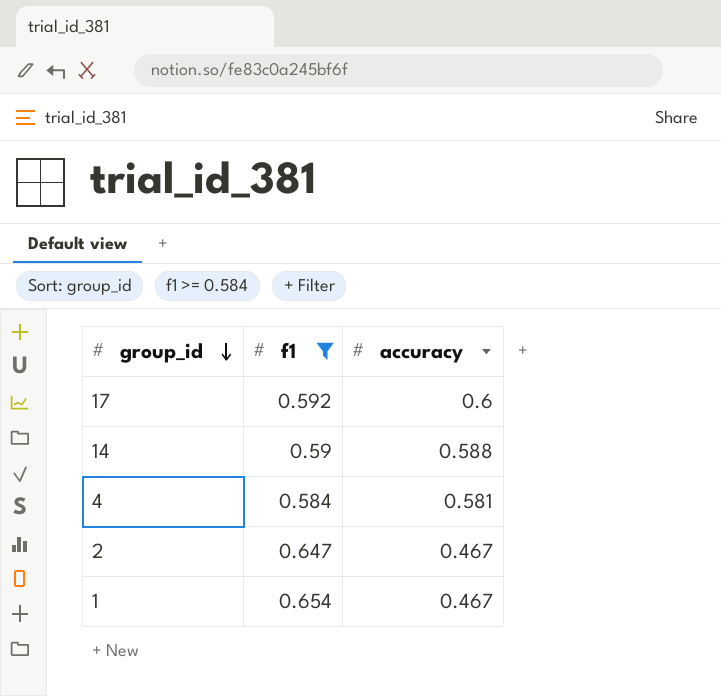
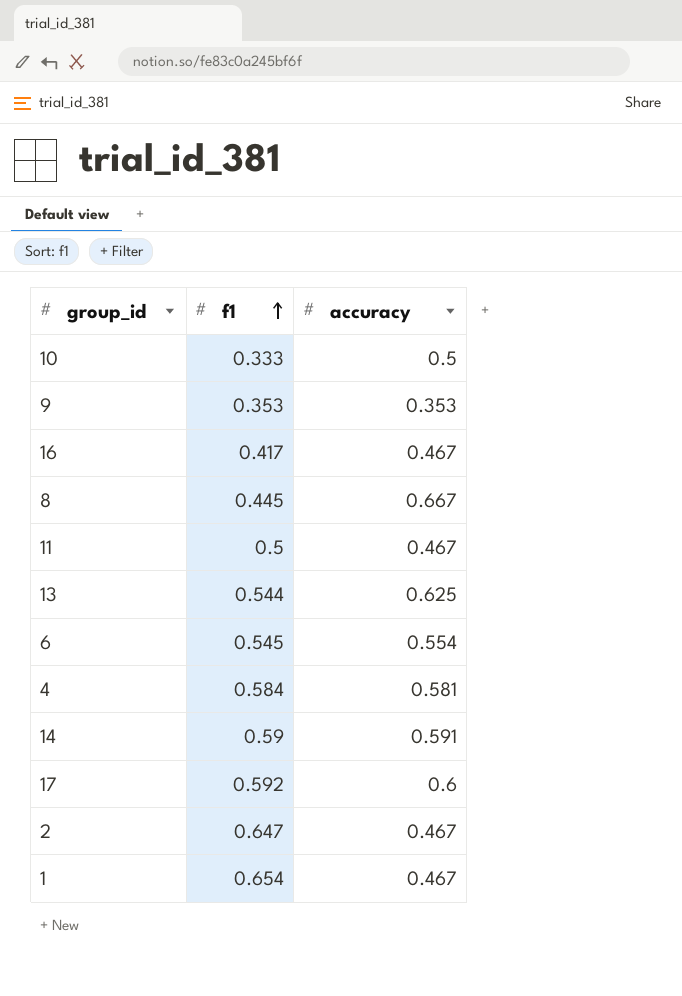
filter: f1 >= 0.584 -> none
row order: group_id descending -> f1 ascending
14 | accuracy: 0.588 -> 0.591

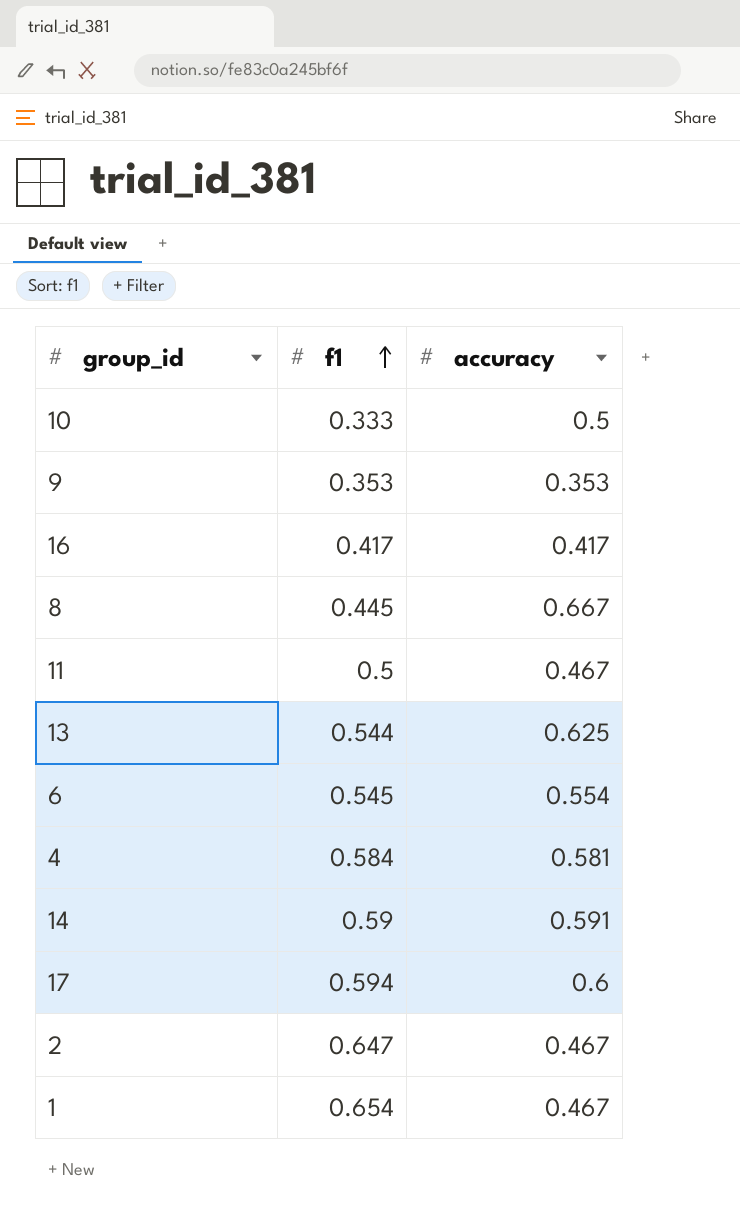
16 | accuracy: 0.467 -> 0.417
17 | f1: 0.592 -> 0.594

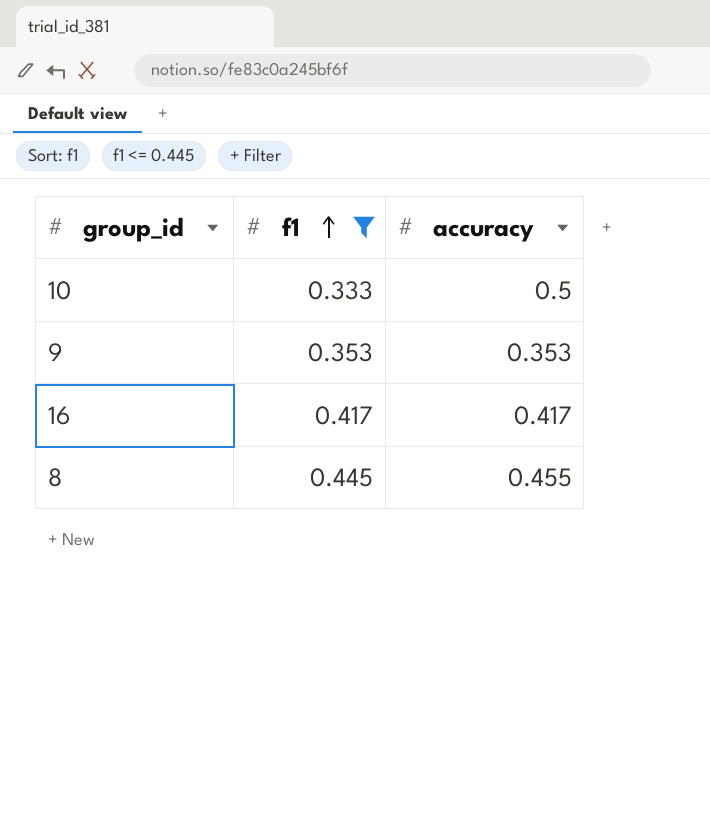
filter: none -> f1 <= 0.445
8 | accuracy: 0.667 -> 0.455

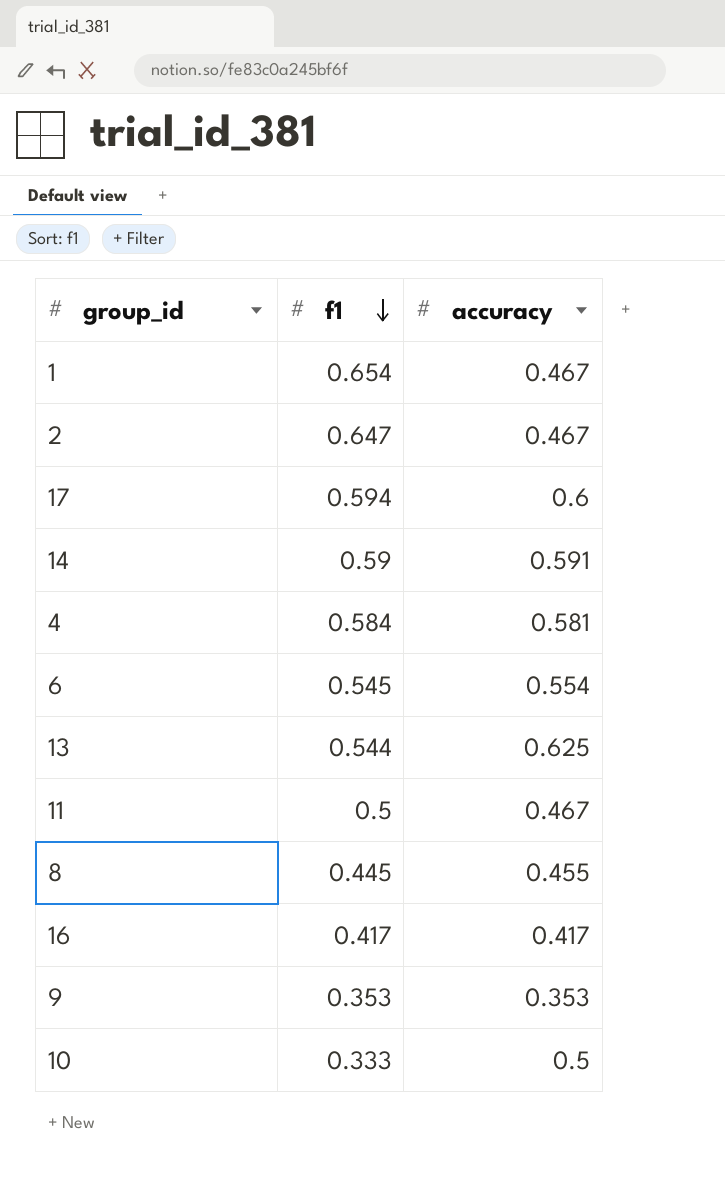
filter: f1 <= 0.445 -> none
row order: f1 ascending -> f1 descending

